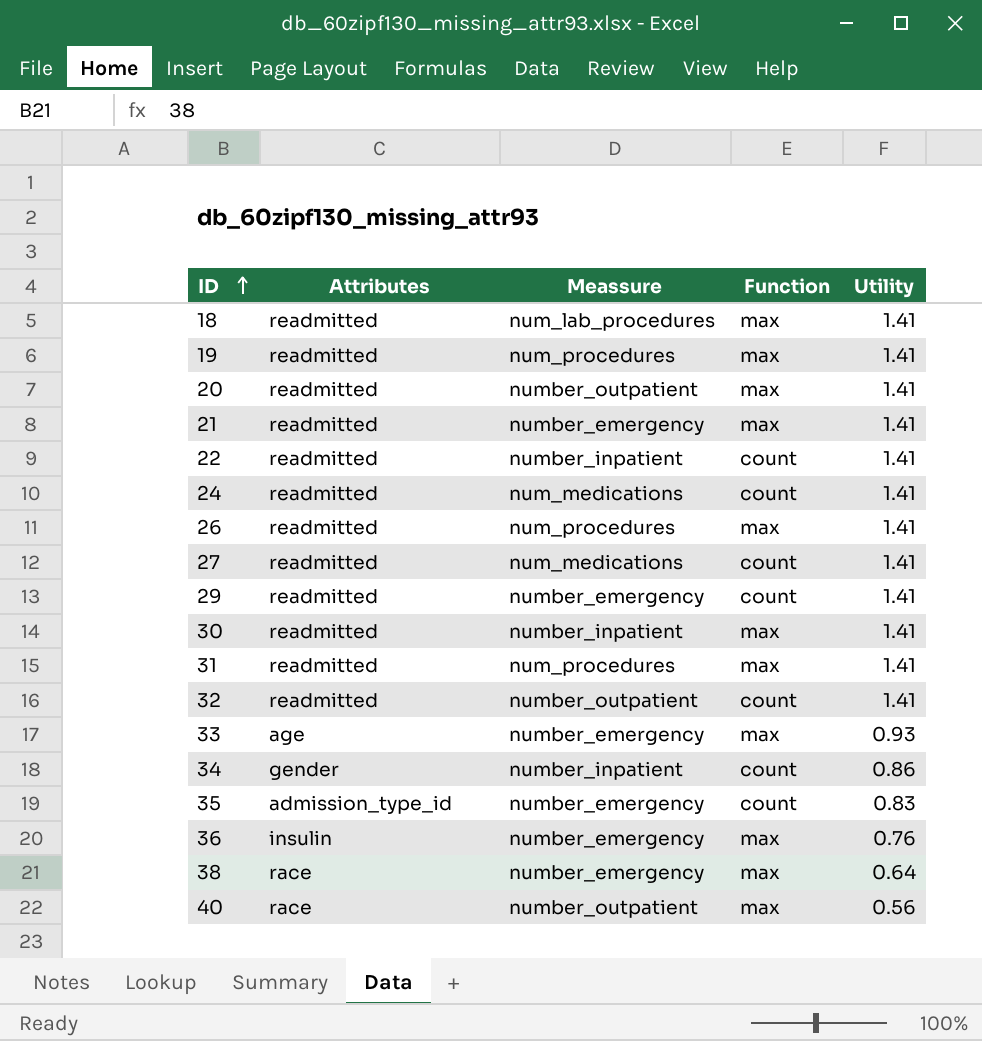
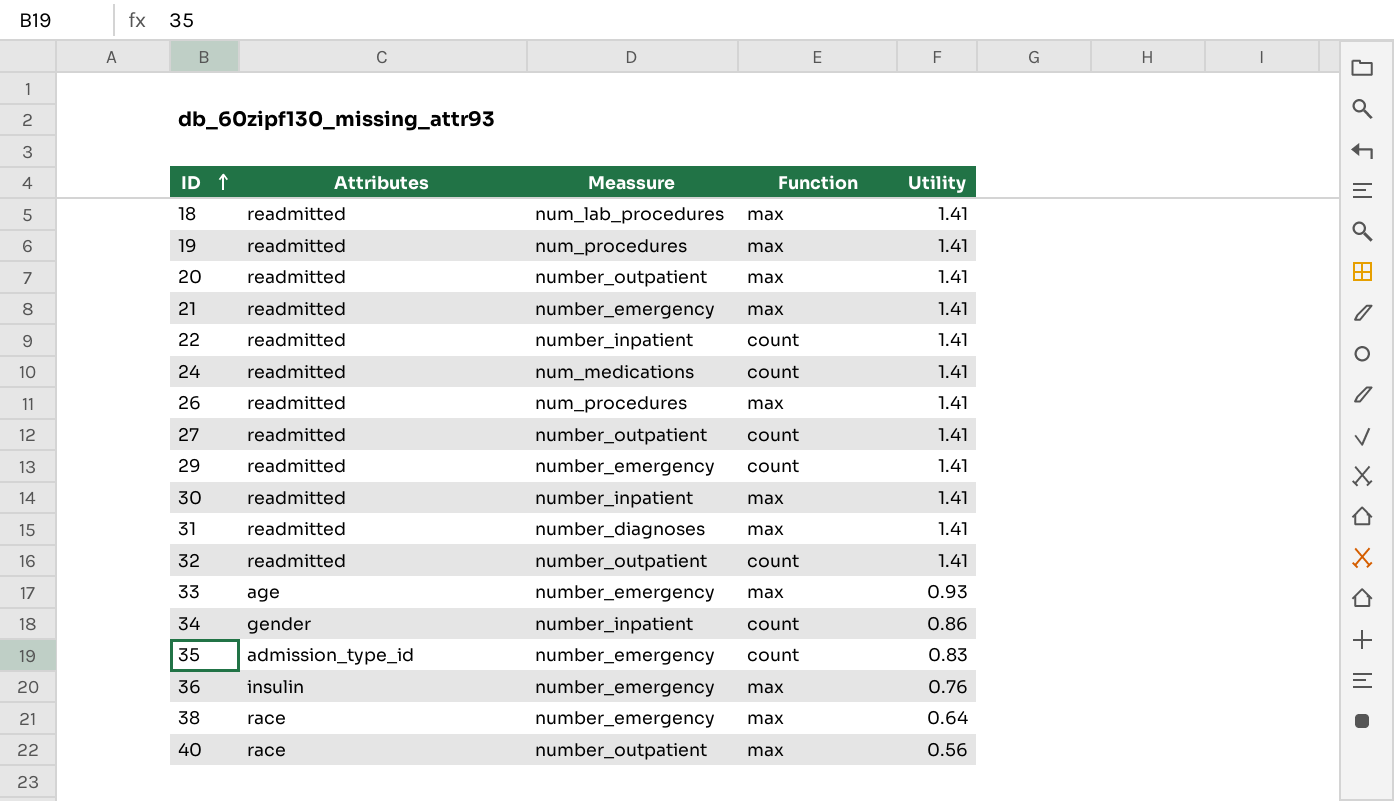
27 | Meassure: num_medications -> number_outpatient
31 | Meassure: num_procedures -> number_diagnoses

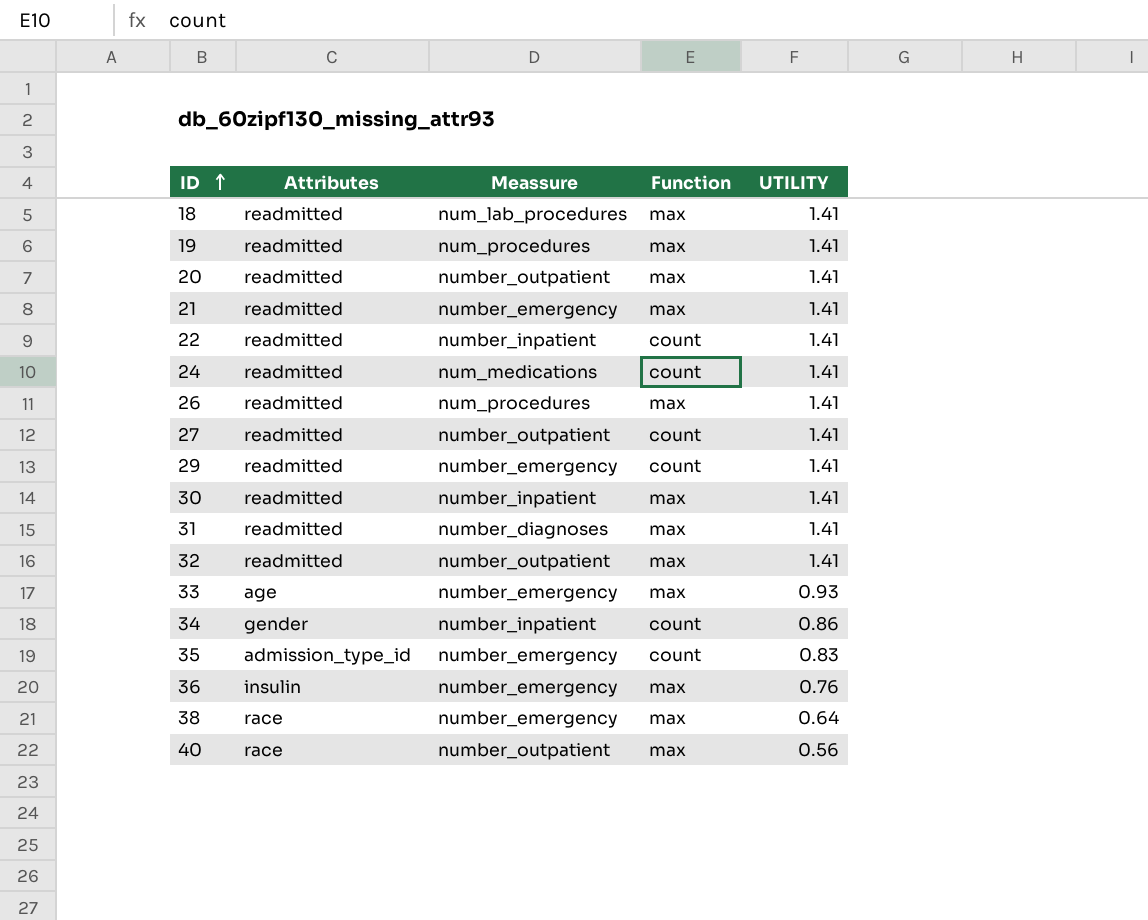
column name: Utility -> UTILITY
32 | Function: count -> max

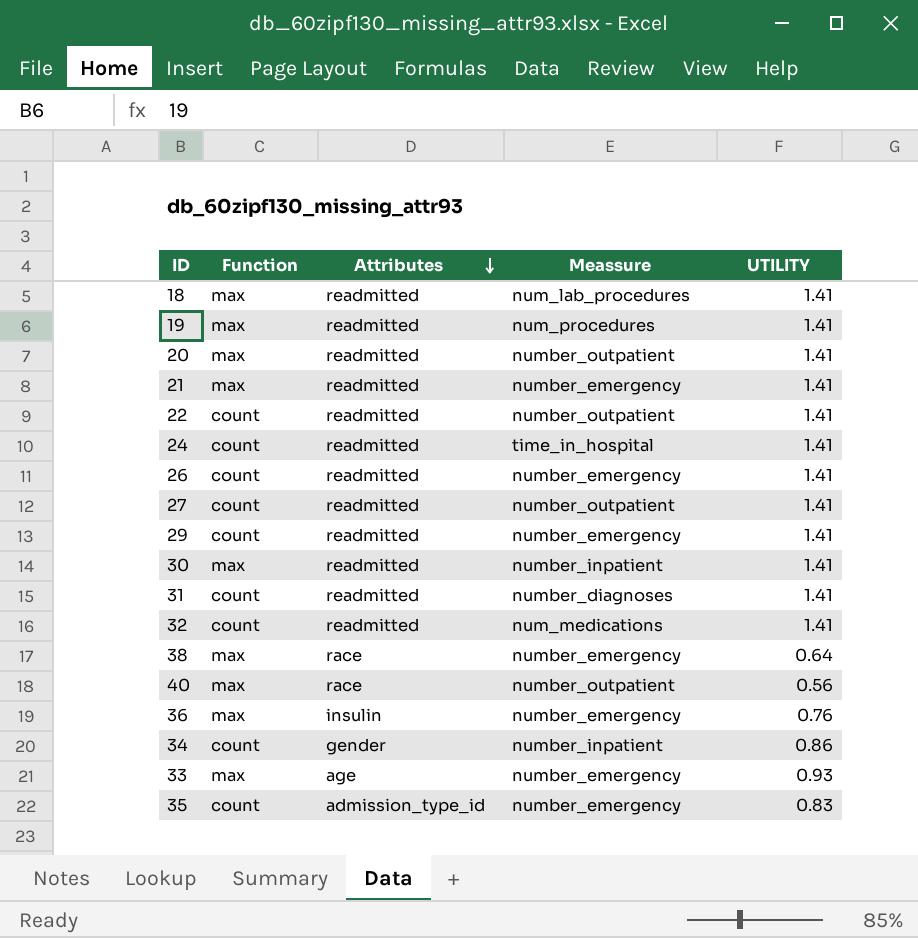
row order: ID ascending -> Attributes descending
column Function | position: 4 -> 2
22 | Meassure: number_inpatient -> number_outpatient
24 | Meassure: num_medications -> time_in_hospital
26 | Function: max -> count
26 | Meassure: num_procedures -> number_emergency
31 | Function: max -> count
32 | Function: max -> count
32 | Meassure: number_outpatient -> num_medications

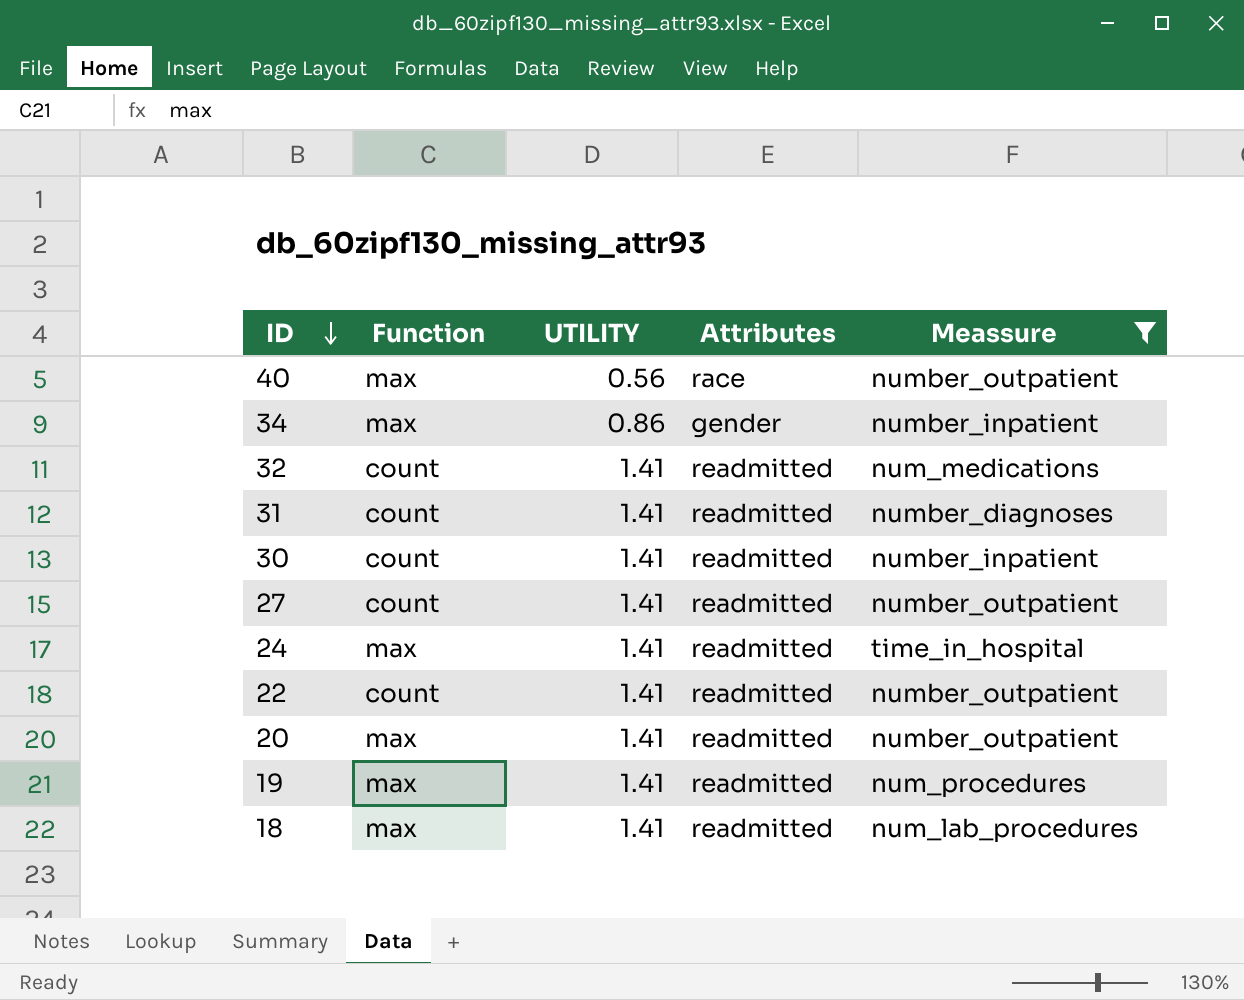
filter: none -> Meassure != number_emergency
row order: Attributes descending -> ID descending
column UTILITY | position: 5 -> 3
34 | Function: count -> max
30 | Function: max -> count
24 | Function: count -> max

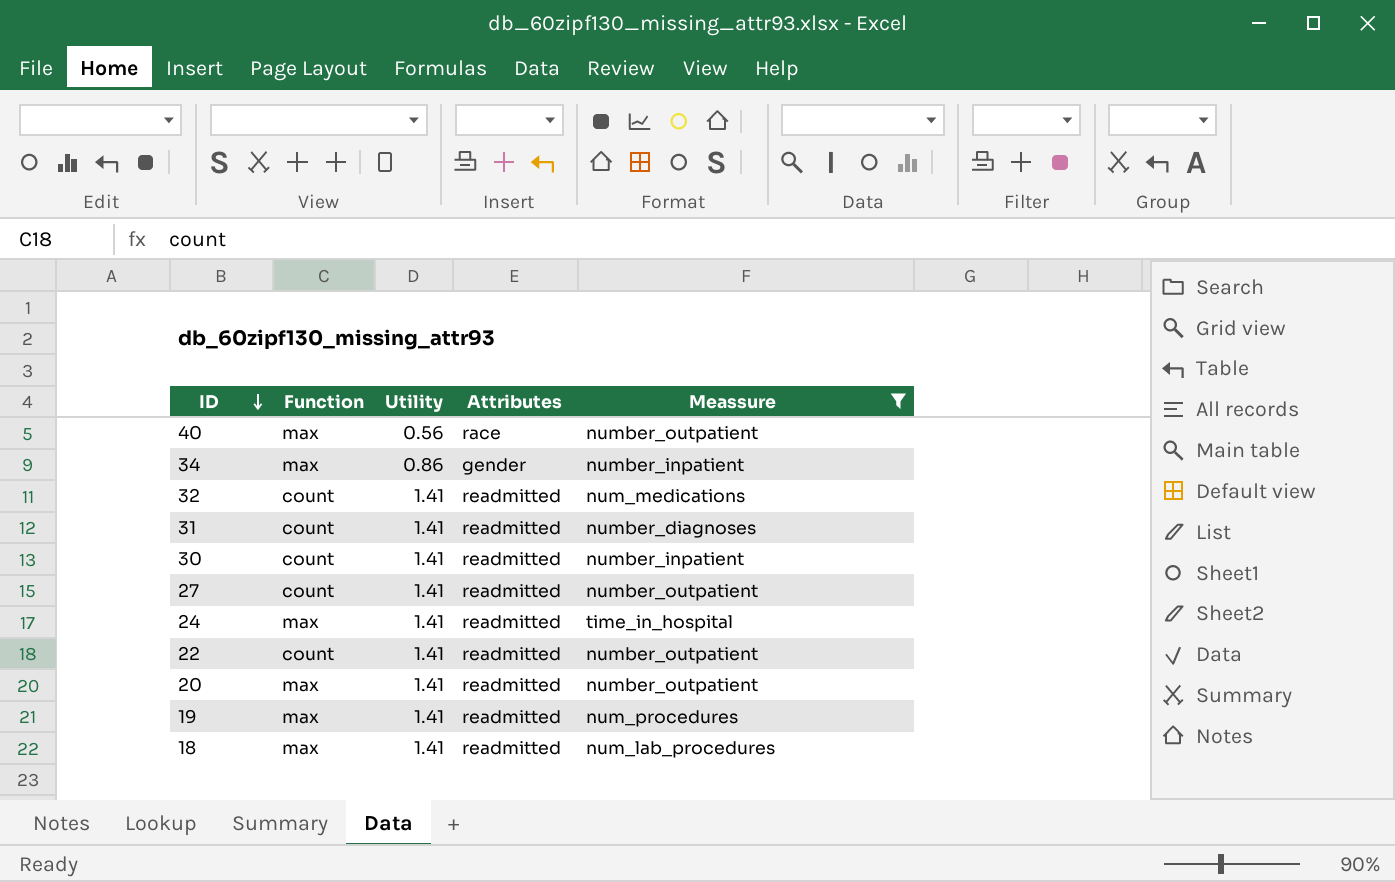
column name: UTILITY -> Utility

